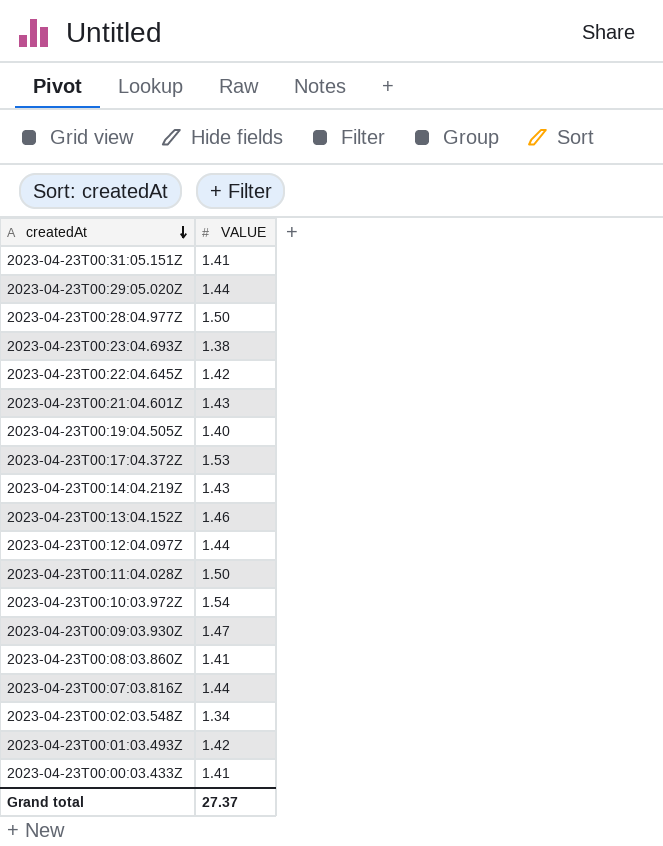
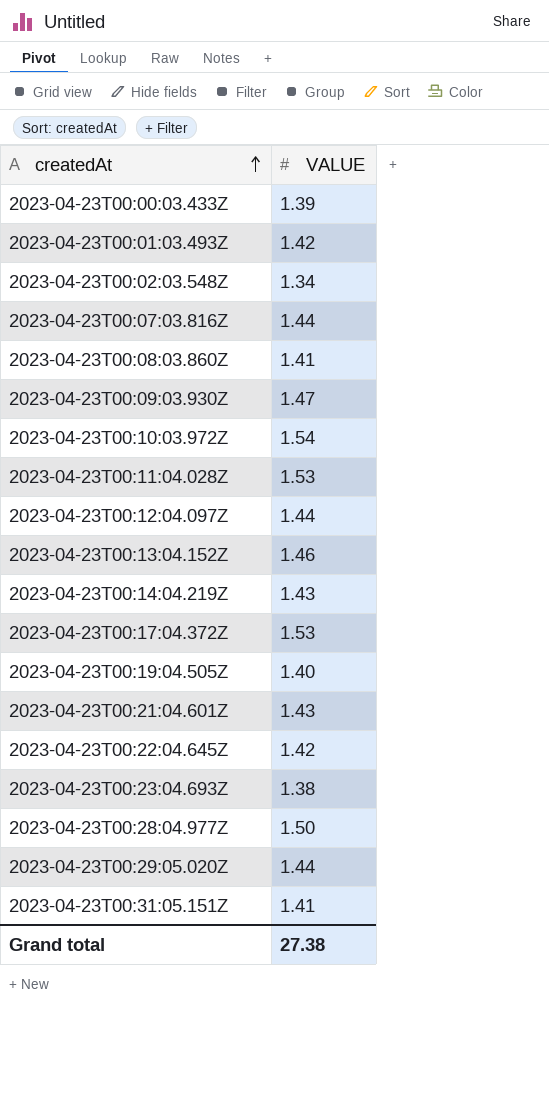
row order: createdAt descending -> createdAt ascending
2023-04-23T00:00:03.433Z | VALUE: 1.41 -> 1.39
2023-04-23T00:11:04.028Z | VALUE: 1.50 -> 1.53
Grand total | VALUE: 27.37 -> 27.38

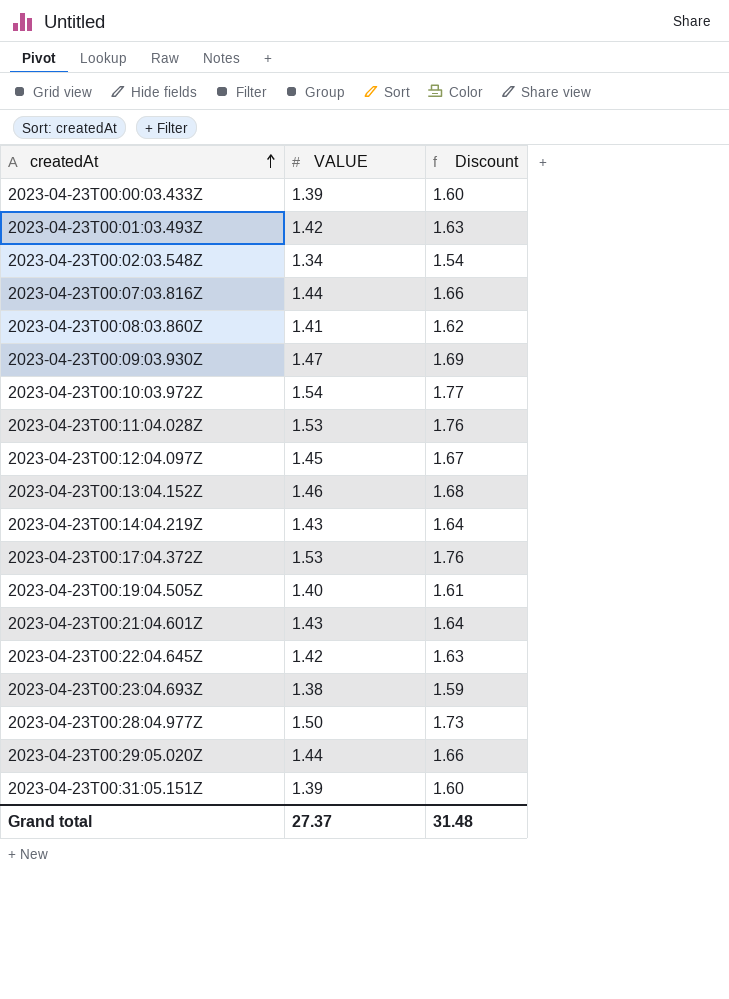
column Discount | formula: none -> [VALUE] * 1.15
2023-04-23T00:12:04.097Z | VALUE: 1.44 -> 1.45
2023-04-23T00:31:05.151Z | VALUE: 1.41 -> 1.39
Grand total | VALUE: 27.38 -> 27.37

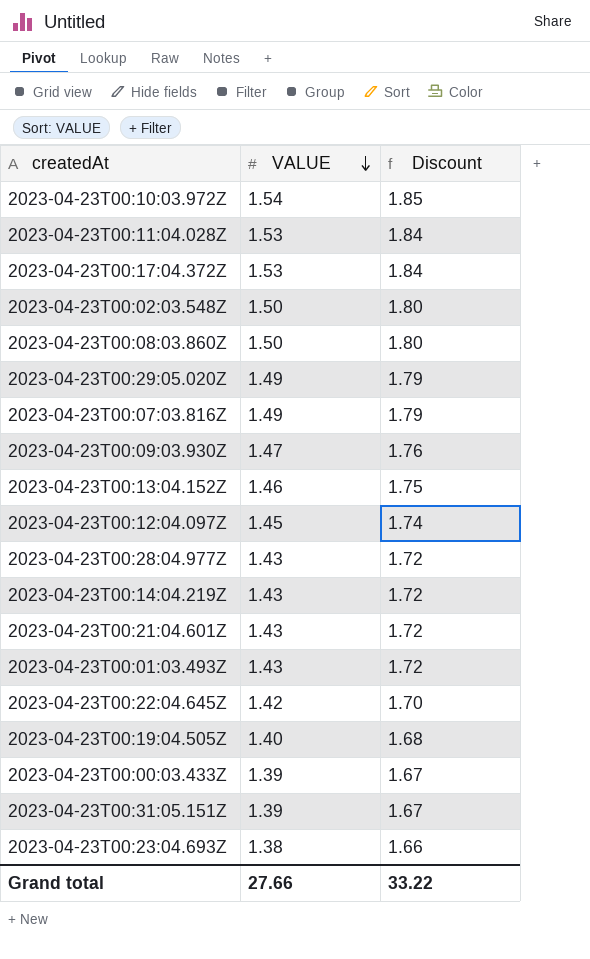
row order: createdAt ascending -> VALUE descending
column Discount | formula: [VALUE] * 1.15 -> [VALUE] * 1.2
2023-04-23T00:02:03.548Z | VALUE: 1.34 -> 1.50
2023-04-23T00:08:03.860Z | VALUE: 1.41 -> 1.50
2023-04-23T00:29:05.020Z | VALUE: 1.44 -> 1.49
2023-04-23T00:07:03.816Z | VALUE: 1.44 -> 1.49
2023-04-23T00:28:04.977Z | VALUE: 1.50 -> 1.43
2023-04-23T00:01:03.493Z | VALUE: 1.42 -> 1.43
Grand total | VALUE: 27.37 -> 27.66
Grand total | Discount: 31.48 -> 33.22

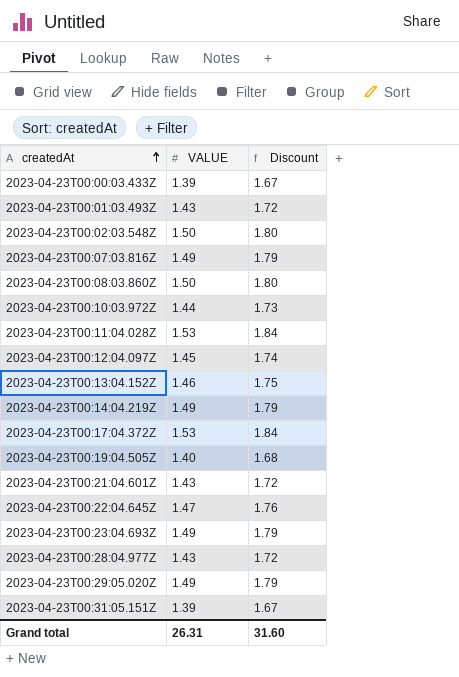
row order: VALUE descending -> createdAt ascending
row 2023-04-23T00:09:03.930Z: 1.47 | 1.76 -> none
2023-04-23T00:10:03.972Z | VALUE: 1.54 -> 1.44
2023-04-23T00:10:03.972Z | Discount: 1.85 -> 1.73
2023-04-23T00:14:04.219Z | VALUE: 1.43 -> 1.49
2023-04-23T00:14:04.219Z | Discount: 1.72 -> 1.79
2023-04-23T00:22:04.645Z | VALUE: 1.42 -> 1.47
2023-04-23T00:22:04.645Z | Discount: 1.70 -> 1.76
2023-04-23T00:23:04.693Z | VALUE: 1.38 -> 1.49
2023-04-23T00:23:04.693Z | Discount: 1.66 -> 1.79
Grand total | VALUE: 27.66 -> 26.31
Grand total | Discount: 33.22 -> 31.60

